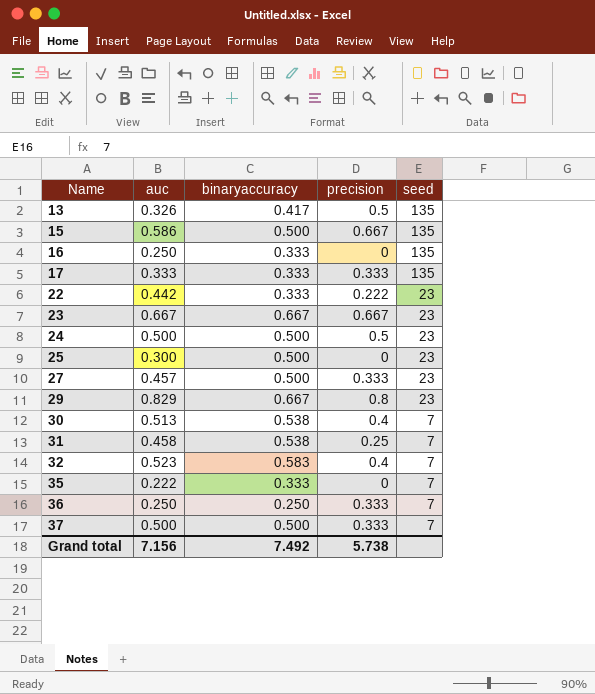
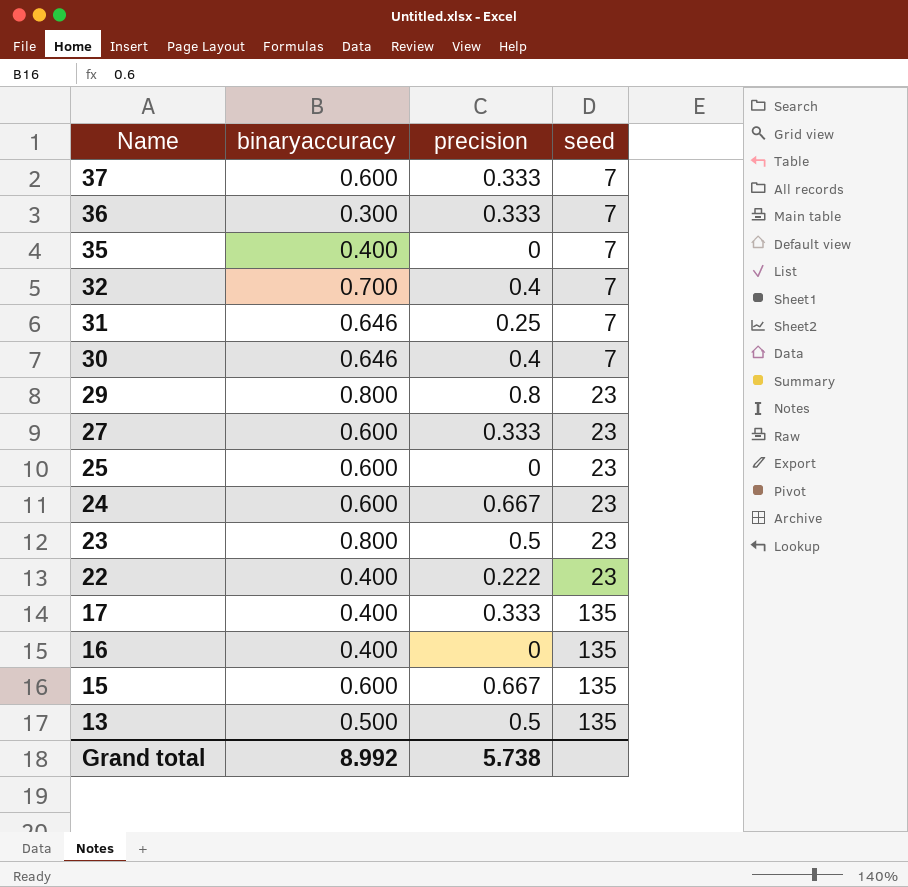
row order: Name ascending -> Name descending
column auc | position: 2 -> none
37 | binaryaccuracy: 0.500 -> 0.600
36 | binaryaccuracy: 0.250 -> 0.300
35 | binaryaccuracy: 0.333 -> 0.400
32 | binaryaccuracy: 0.583 -> 0.700
31 | binaryaccuracy: 0.538 -> 0.646
30 | binaryaccuracy: 0.538 -> 0.646
29 | binaryaccuracy: 0.667 -> 0.800
27 | binaryaccuracy: 0.500 -> 0.600
25 | binaryaccuracy: 0.500 -> 0.600
24 | binaryaccuracy: 0.500 -> 0.600
24 | precision: 0.5 -> 0.667
23 | binaryaccuracy: 0.667 -> 0.800
23 | precision: 0.667 -> 0.5
22 | binaryaccuracy: 0.333 -> 0.400
17 | binaryaccuracy: 0.333 -> 0.400
16 | binaryaccuracy: 0.333 -> 0.400
15 | binaryaccuracy: 0.500 -> 0.600
13 | binaryaccuracy: 0.417 -> 0.500
Grand total | binaryaccuracy: 7.492 -> 8.992

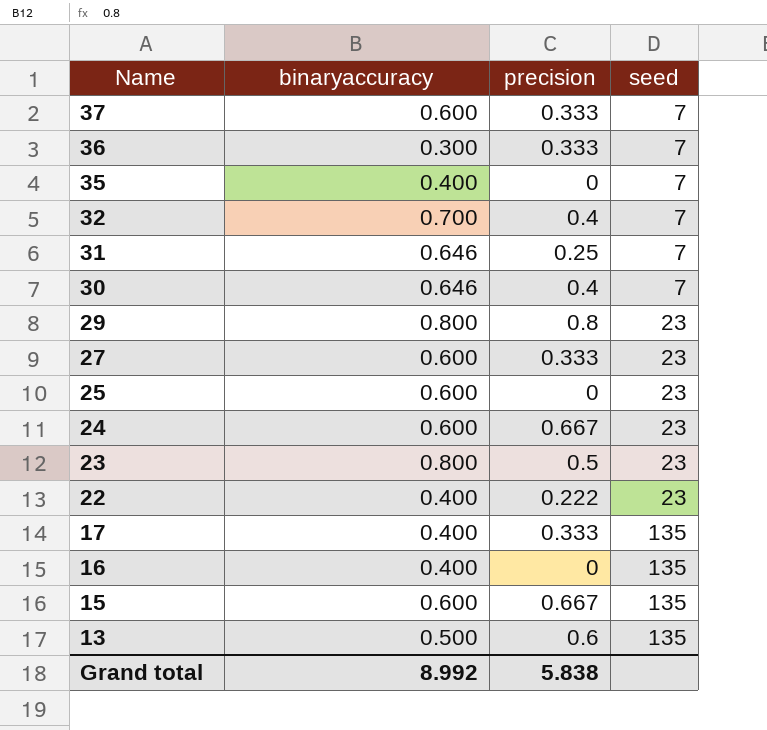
13 | precision: 0.5 -> 0.6
Grand total | precision: 5.738 -> 5.838

